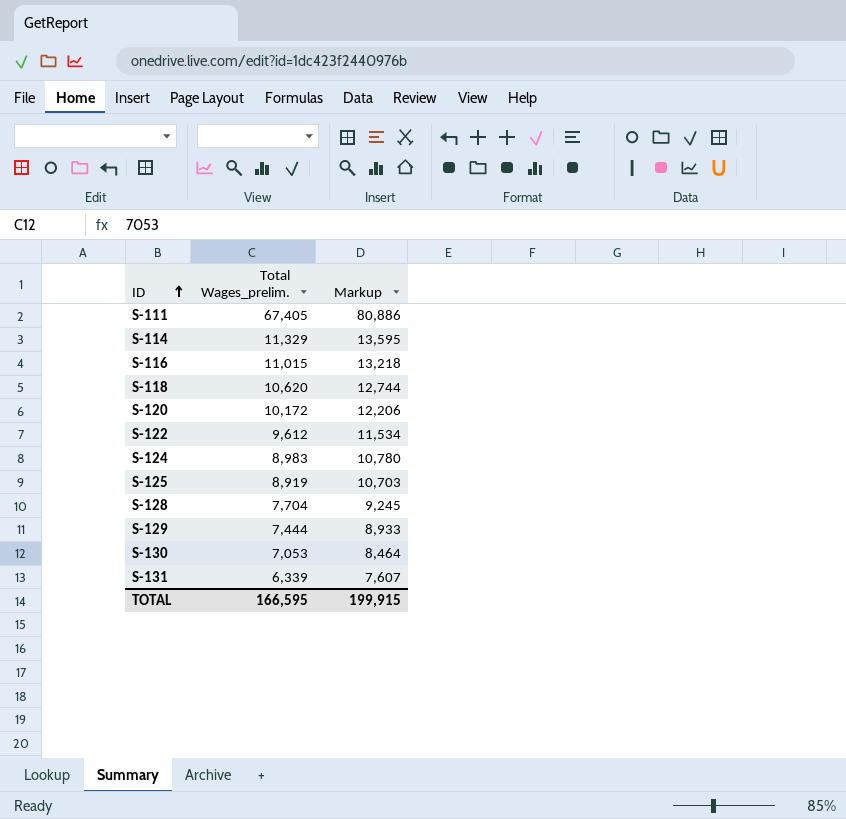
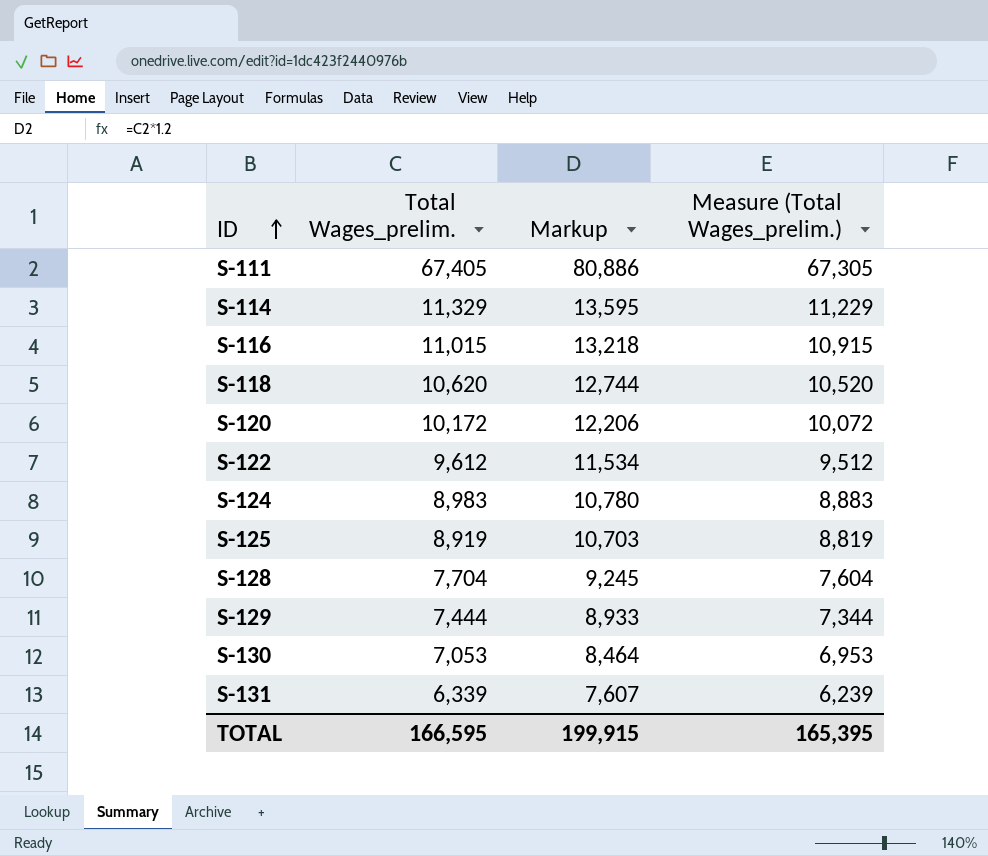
column Measure (Total Wages_prelim.) | formula: none -> [Total Wages_prelim.] - 100

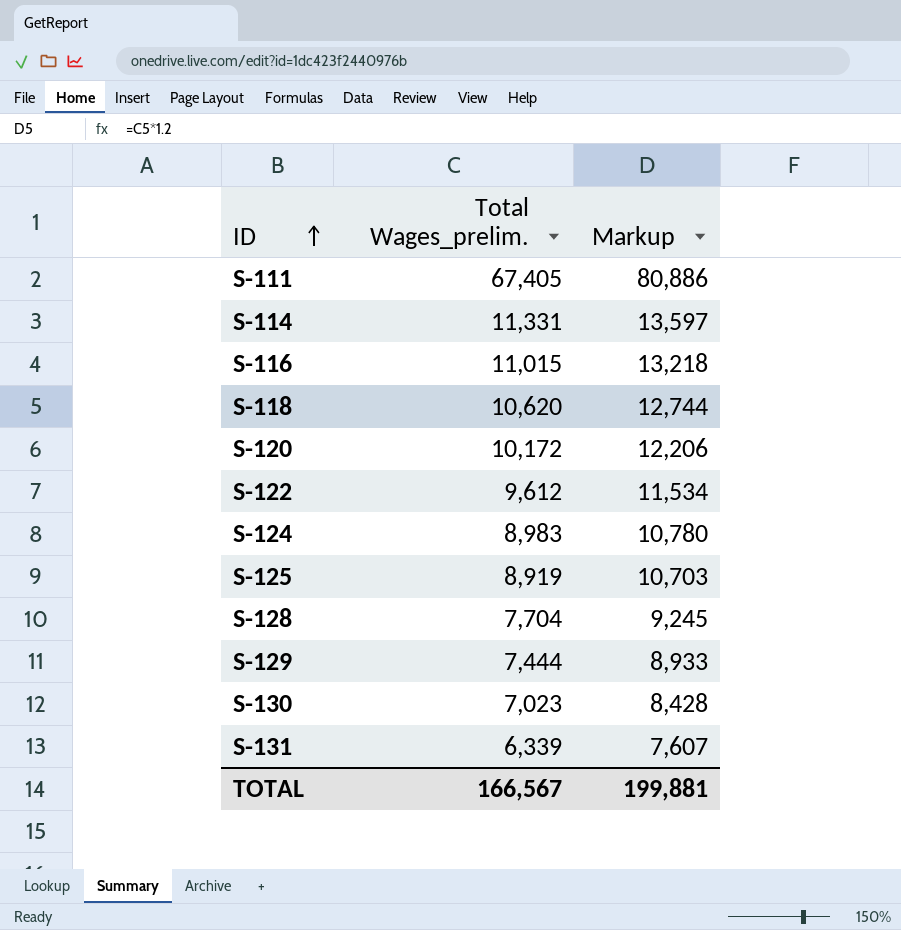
column Measure (Total Wages_prelim.) | formula: [Total Wages_prelim.] - 100 -> none
S-114 | Total Wages_prelim.: 11,329 -> 11,331
S-114 | Markup: 13,595 -> 13,597
S-130 | Total Wages_prelim.: 7,053 -> 7,023
S-130 | Markup: 8,464 -> 8,428
TOTAL | Total Wages_prelim.: 166,595 -> 166,567
TOTAL | Markup: 199,915 -> 199,881

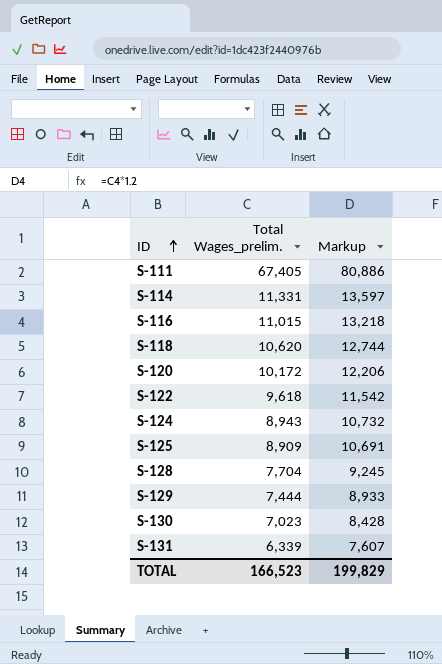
S-122 | Total Wages_prelim.: 9,612 -> 9,618
S-122 | Markup: 11,534 -> 11,542
S-124 | Total Wages_prelim.: 8,983 -> 8,943
S-124 | Markup: 10,780 -> 10,732
S-125 | Total Wages_prelim.: 8,919 -> 8,909
S-125 | Markup: 10,703 -> 10,691
TOTAL | Total Wages_prelim.: 166,567 -> 166,523
TOTAL | Markup: 199,881 -> 199,829

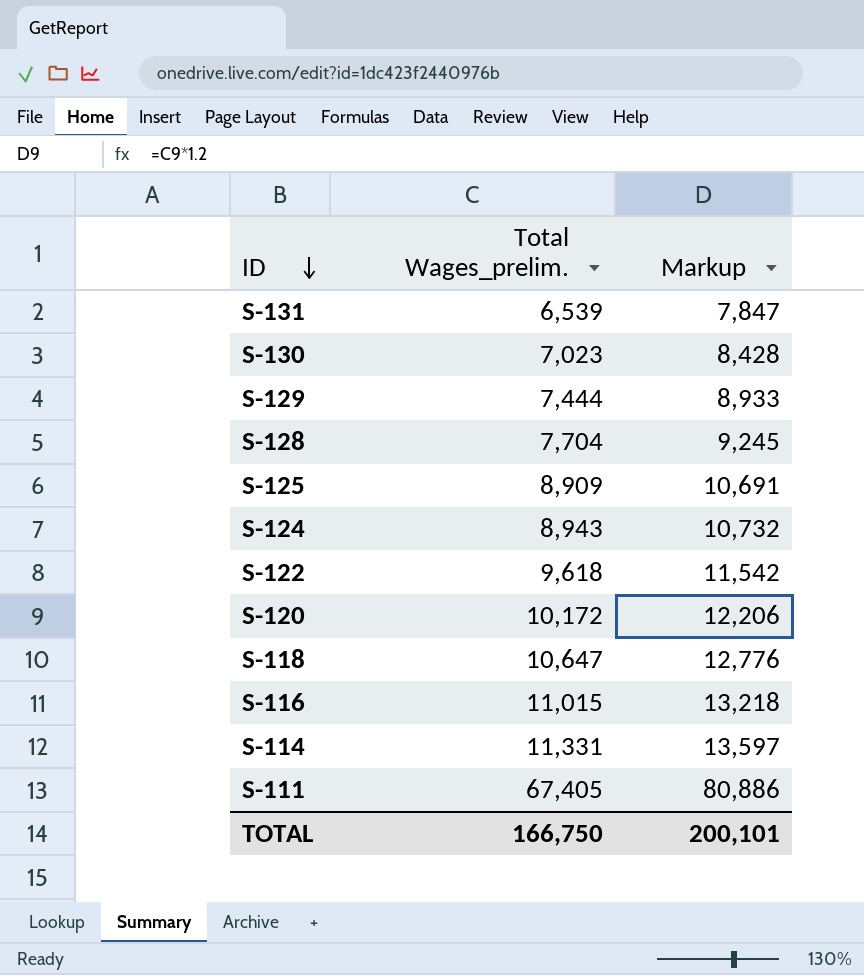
row order: ID ascending -> ID descending
S-131 | Total Wages_prelim.: 6,339 -> 6,539
S-131 | Markup: 7,607 -> 7,847
S-118 | Total Wages_prelim.: 10,620 -> 10,647
S-118 | Markup: 12,744 -> 12,776
TOTAL | Total Wages_prelim.: 166,523 -> 166,750
TOTAL | Markup: 199,829 -> 200,101

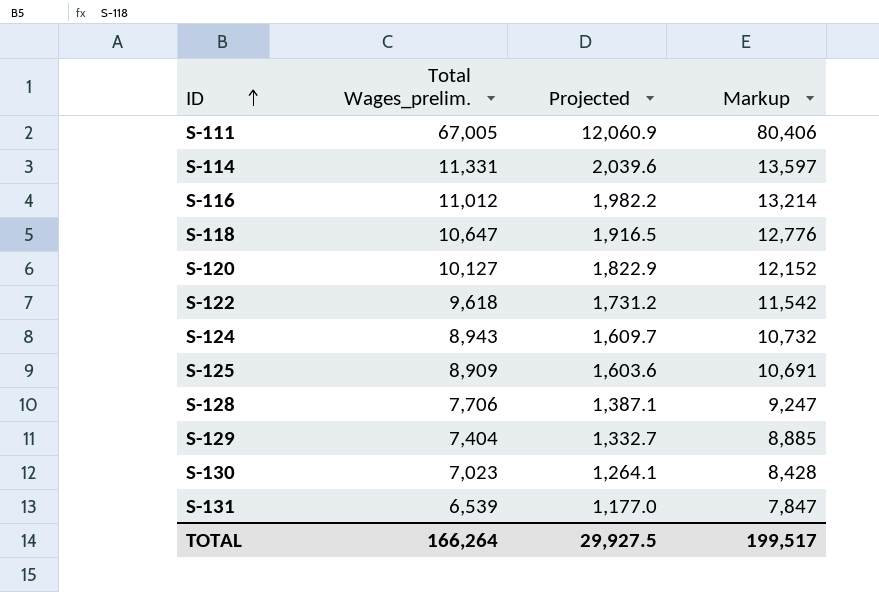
row order: ID descending -> ID ascending
column Projected | formula: none -> [Total Wages_prelim.] * 0.18
S-111 | Total Wages_prelim.: 67,405 -> 67,005
S-111 | Markup: 80,886 -> 80,406
S-116 | Total Wages_prelim.: 11,015 -> 11,012
S-116 | Markup: 13,218 -> 13,214
S-120 | Total Wages_prelim.: 10,172 -> 10,127
S-120 | Markup: 12,206 -> 12,152
S-128 | Total Wages_prelim.: 7,704 -> 7,706
S-128 | Markup: 9,245 -> 9,247
S-129 | Total Wages_prelim.: 7,444 -> 7,404
S-129 | Markup: 8,933 -> 8,885
TOTAL | Total Wages_prelim.: 166,750 -> 166,264
TOTAL | Markup: 200,101 -> 199,517

